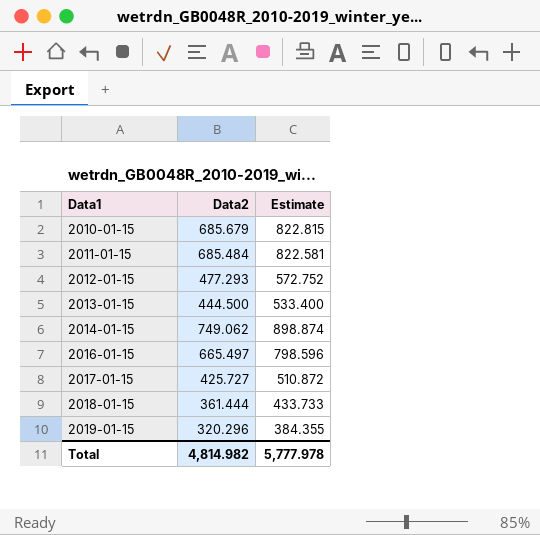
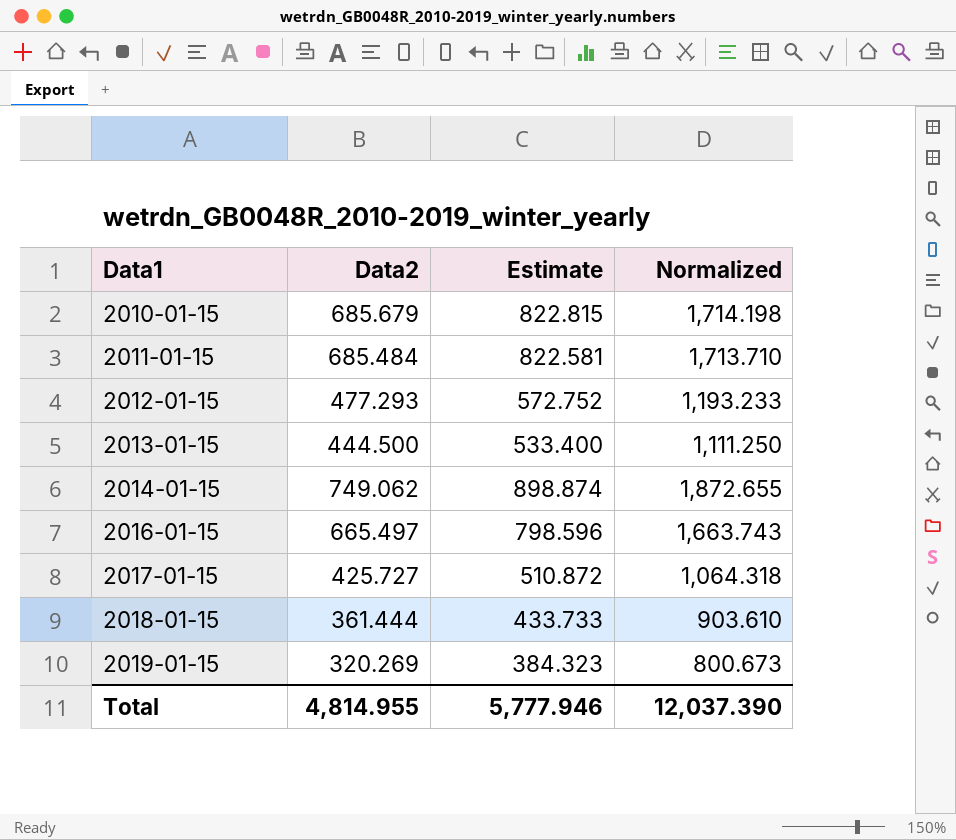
column Normalized | formula: none -> [Data2] * 2.5
2019-01-15 | Data2: 320.296 -> 320.269
2019-01-15 | Estimate: 384.355 -> 384.323
Total | Data2: 4,814.982 -> 4,814.955
Total | Estimate: 5,777.978 -> 5,777.946

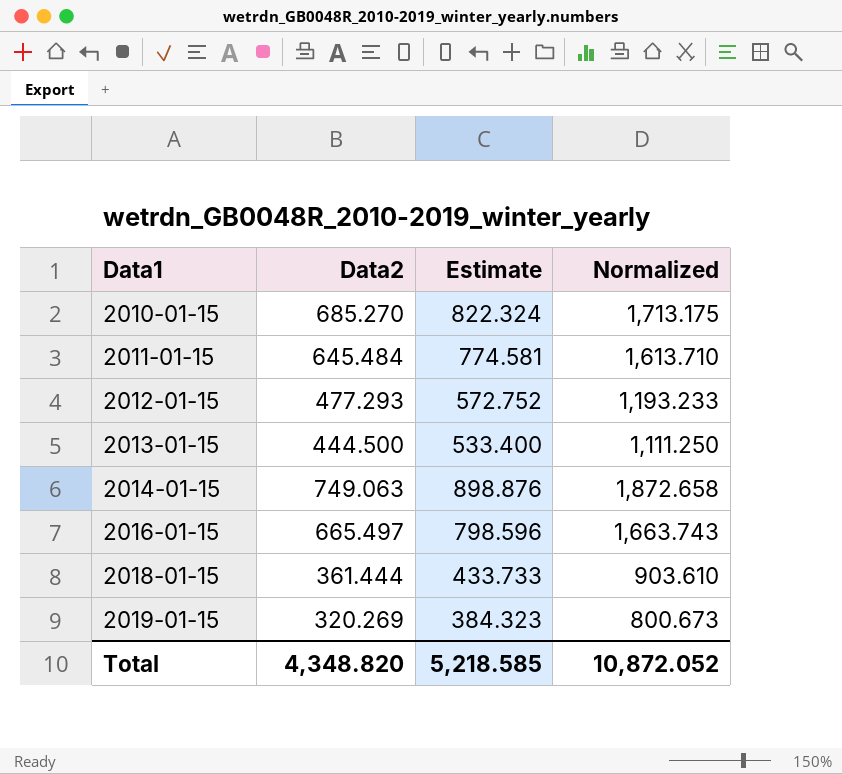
row 2017-01-15: 425.727 | 510.872 | 1,064.318 -> none
2010-01-15 | Data2: 685.679 -> 685.270
2010-01-15 | Estimate: 822.815 -> 822.324
2010-01-15 | Normalized: 1,714.198 -> 1,713.175
2011-01-15 | Data2: 685.484 -> 645.484
2011-01-15 | Estimate: 822.581 -> 774.581
2011-01-15 | Normalized: 1,713.710 -> 1,613.710
2014-01-15 | Data2: 749.062 -> 749.063
2014-01-15 | Estimate: 898.874 -> 898.876
2014-01-15 | Normalized: 1,872.655 -> 1,872.658
Total | Data2: 4,814.955 -> 4,348.820
Total | Estimate: 5,777.946 -> 5,218.585
Total | Normalized: 12,037.390 -> 10,872.052

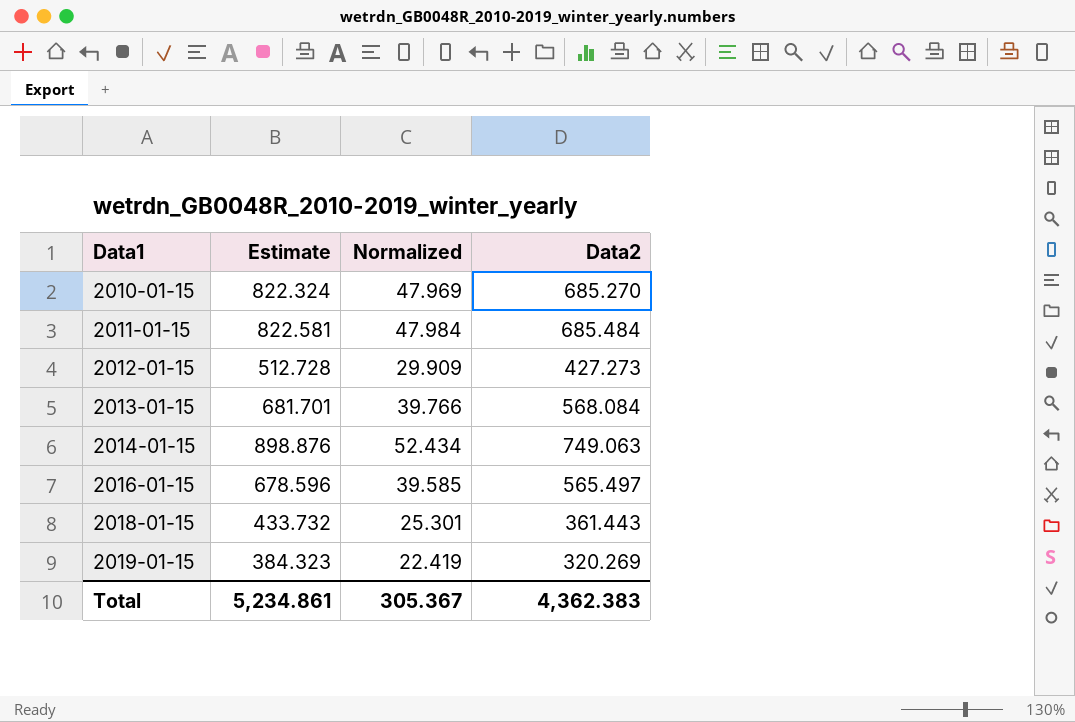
column Normalized | formula: [Data2] * 2.5 -> [Data2] * 0.07
column Data2 | position: 2 -> 4
2011-01-15 | Estimate: 774.581 -> 822.581
2011-01-15 | Data2: 645.484 -> 685.484
2012-01-15 | Estimate: 572.752 -> 512.728
2012-01-15 | Data2: 477.293 -> 427.273
2013-01-15 | Estimate: 533.400 -> 681.701
2013-01-15 | Data2: 444.500 -> 568.084
2016-01-15 | Estimate: 798.596 -> 678.596
2016-01-15 | Data2: 665.497 -> 565.497
2018-01-15 | Estimate: 433.733 -> 433.732
2018-01-15 | Data2: 361.444 -> 361.443
Total | Estimate: 5,218.585 -> 5,234.861
Total | Normalized: 10,872.052 -> 305.367
Total | Data2: 4,348.820 -> 4,362.383

